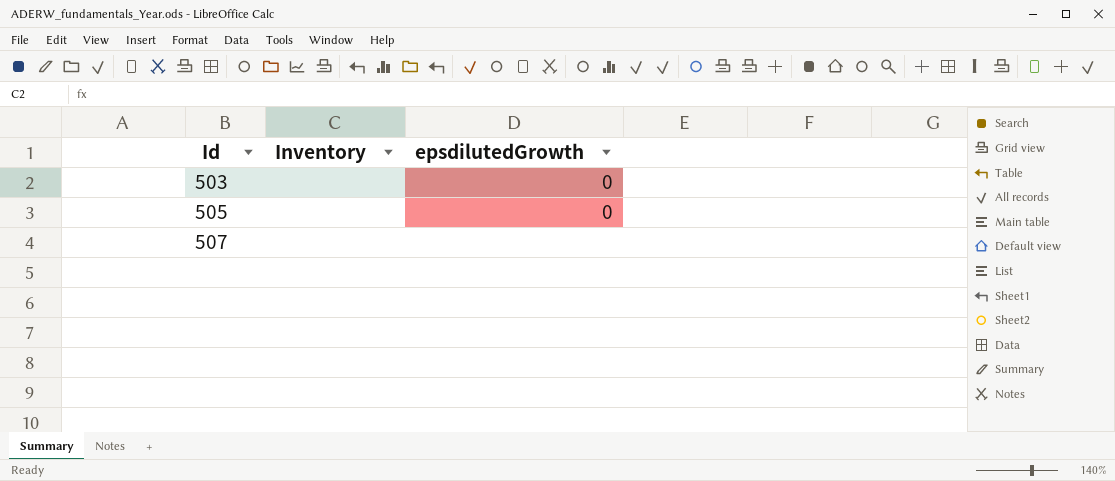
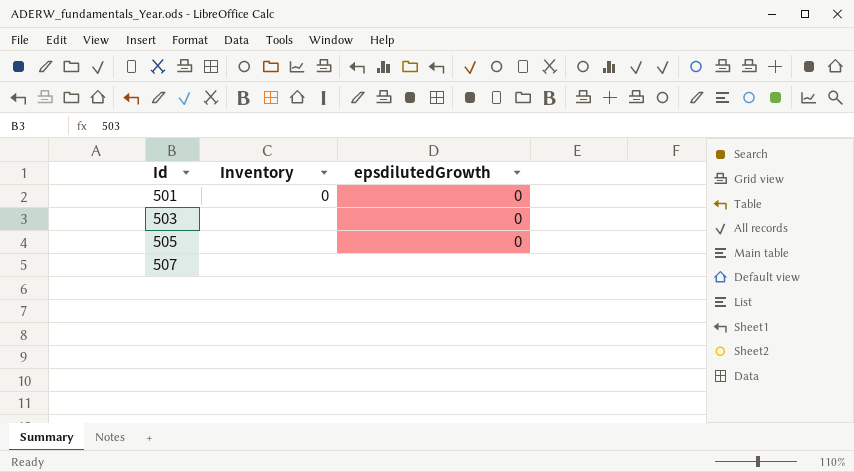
row 501: none -> 0 | 0

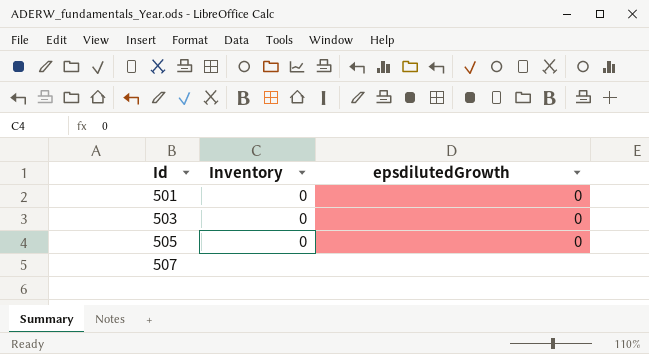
503 | Inventory: none -> 0
505 | Inventory: none -> 0

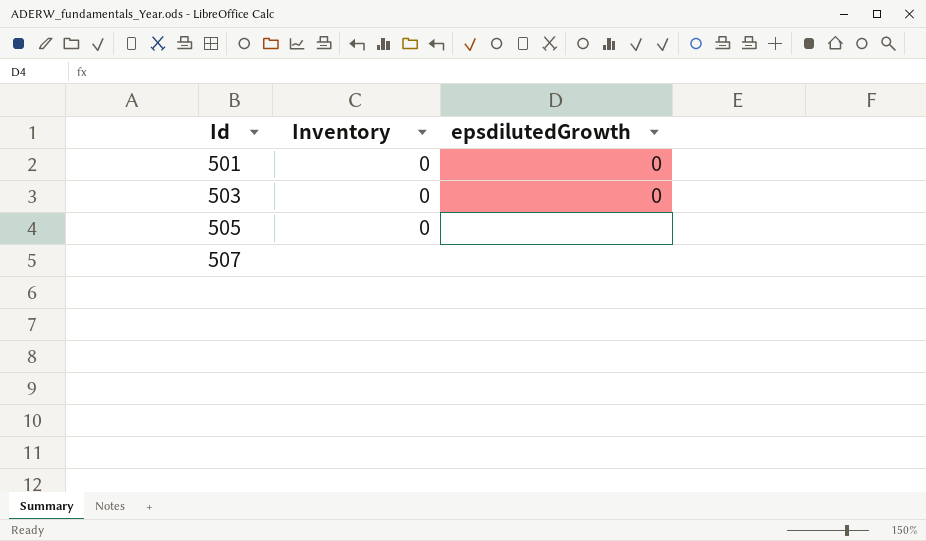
505 | epsdilutedGrowth: 0 -> none

